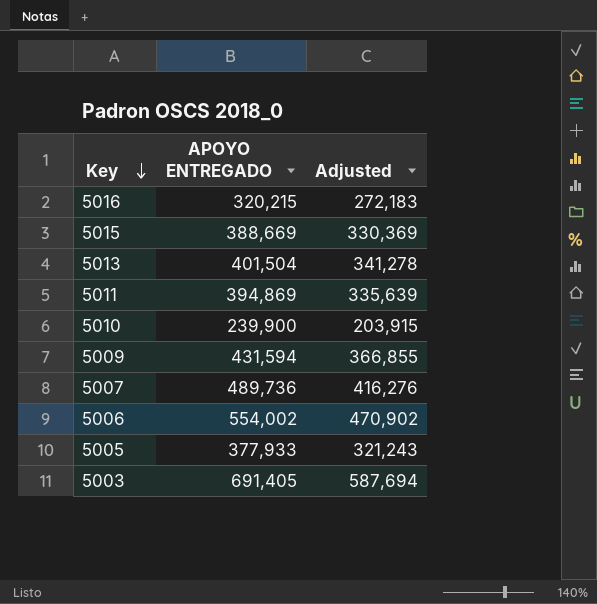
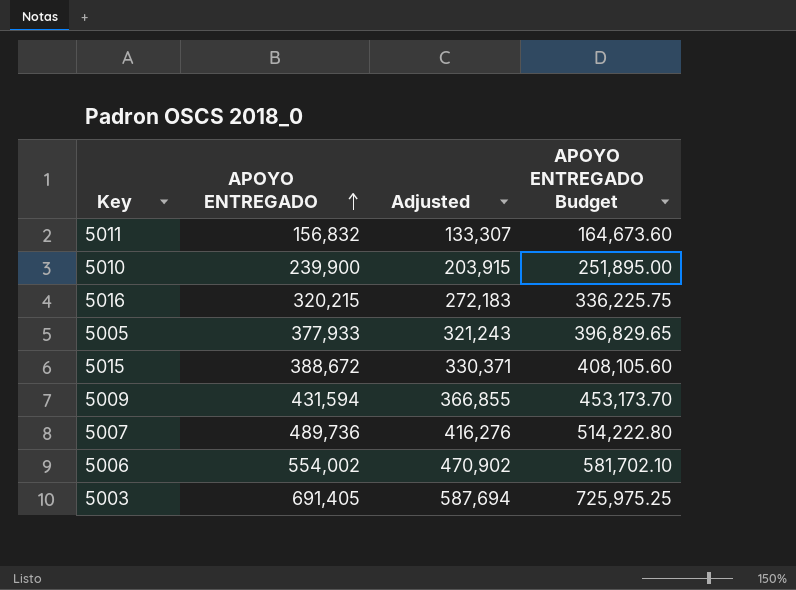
row order: Key descending -> APOYO ENTREGADO ascending
column APOYO ENTREGADO Budget | formula: none -> [APOYO ENTREGADO] * 1.05
row 5013: 401,504 | 341,278 -> none
5011 | APOYO ENTREGADO: 394,869 -> 156,832
5011 | Adjusted: 335,639 -> 133,307
5015 | APOYO ENTREGADO: 388,669 -> 388,672
5015 | Adjusted: 330,369 -> 330,371

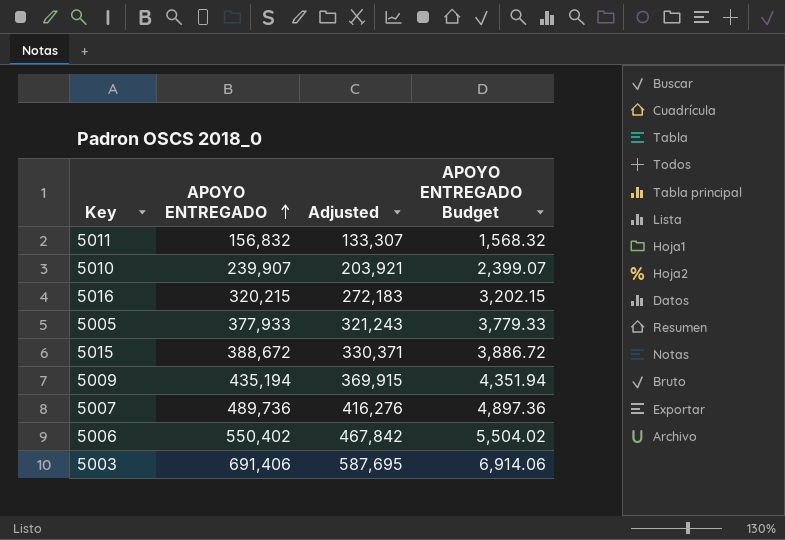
column APOYO ENTREGADO Budget | formula: [APOYO ENTREGADO] * 1.05 -> [APOYO ENTREGADO] * 0.01
5010 | APOYO ENTREGADO: 239,900 -> 239,907
5010 | Adjusted: 203,915 -> 203,921
5009 | APOYO ENTREGADO: 431,594 -> 435,194
5009 | Adjusted: 366,855 -> 369,915
5006 | APOYO ENTREGADO: 554,002 -> 550,402
5006 | Adjusted: 470,902 -> 467,842
5003 | APOYO ENTREGADO: 691,405 -> 691,406
5003 | Adjusted: 587,694 -> 587,695

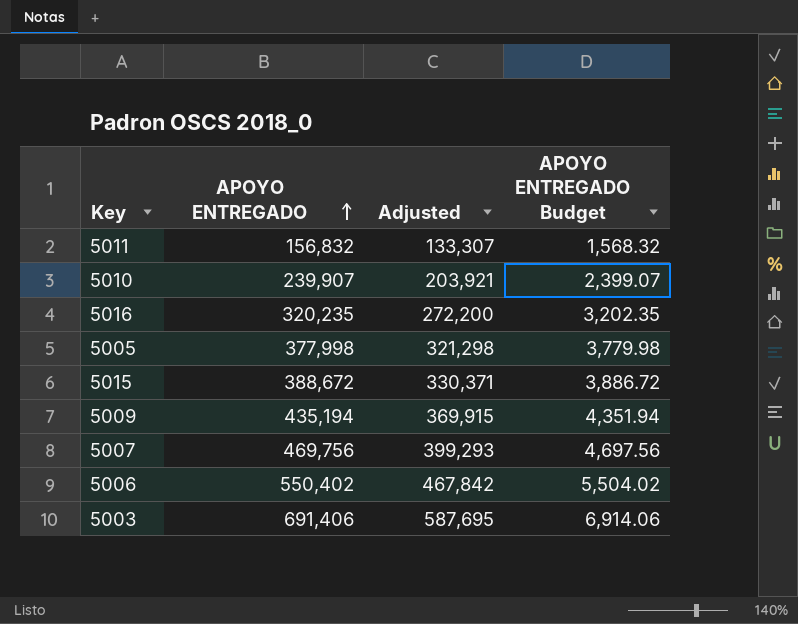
5016 | APOYO ENTREGADO: 320,215 -> 320,235
5016 | Adjusted: 272,183 -> 272,200
5016 | APOYO ENTREGADO Budget: 3,202.15 -> 3,202.35
5005 | APOYO ENTREGADO: 377,933 -> 377,998
5005 | Adjusted: 321,243 -> 321,298
5005 | APOYO ENTREGADO Budget: 3,779.33 -> 3,779.98
5007 | APOYO ENTREGADO: 489,736 -> 469,756
5007 | Adjusted: 416,276 -> 399,293
5007 | APOYO ENTREGADO Budget: 4,897.36 -> 4,697.56

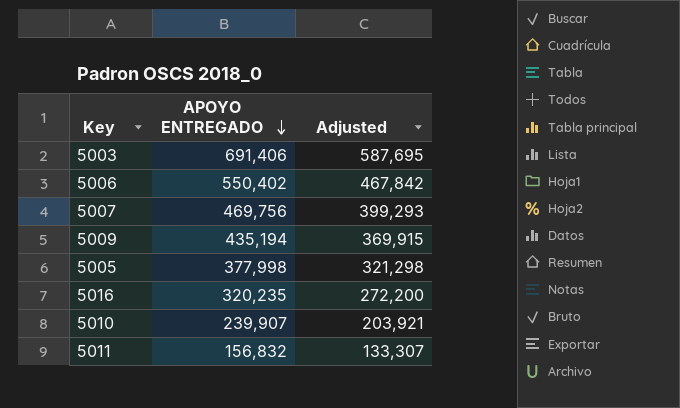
row order: APOYO ENTREGADO ascending -> APOYO ENTREGADO descending
column APOYO ENTREGADO Budget | formula: [APOYO ENTREGADO] * 0.01 -> none
row 5015: 388,672 | 330,371 | 3,886.72 -> none

